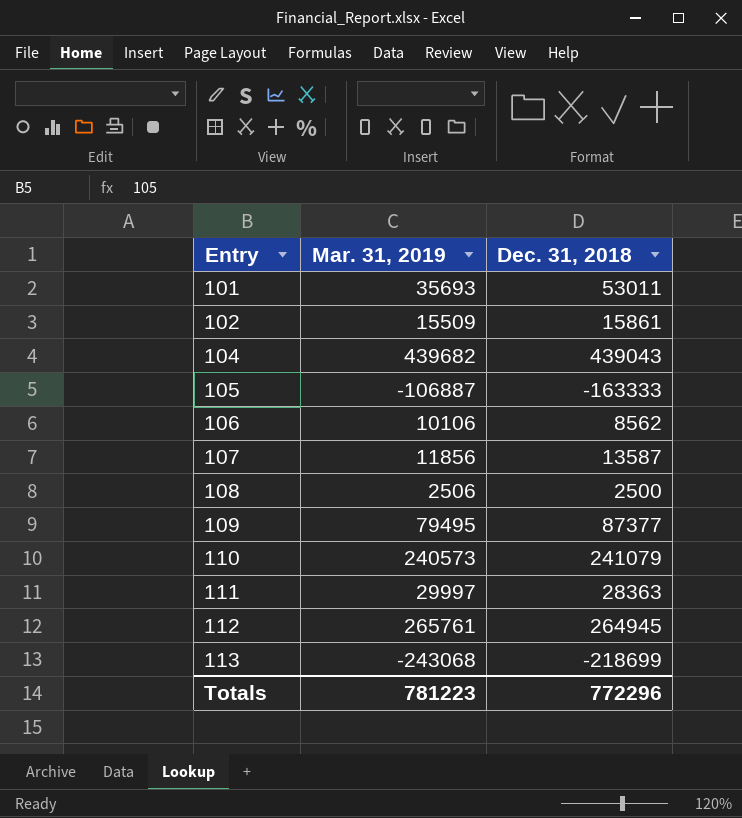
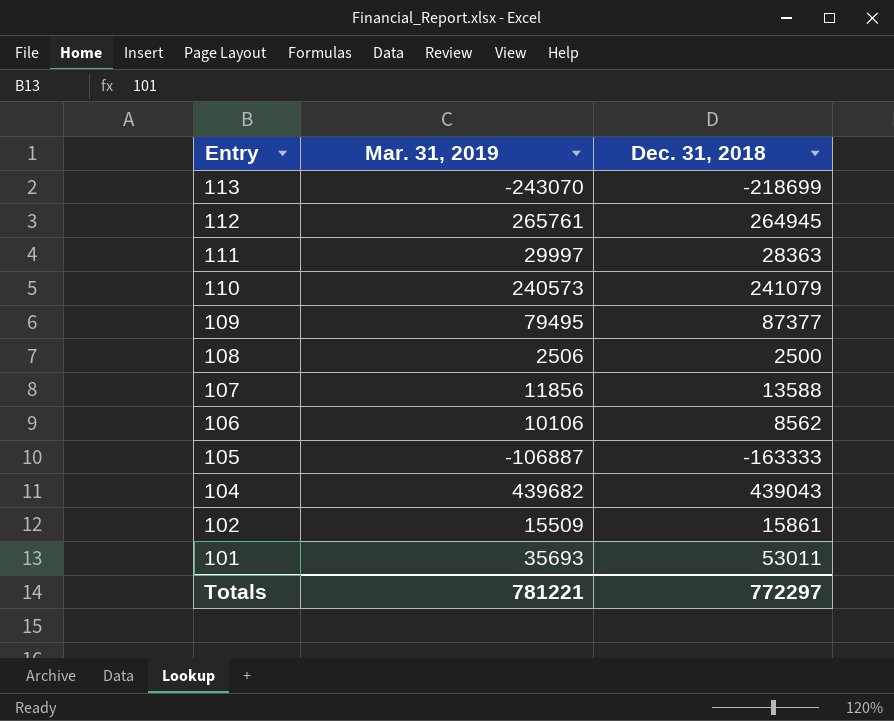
row order: Entry ascending -> Entry descending
113 | Mar. 31, 2019: -243068 -> -243070
107 | Dec. 31, 2018: 13587 -> 13588
Totals | Mar. 31, 2019: 781223 -> 781221
Totals | Dec. 31, 2018: 772296 -> 772297

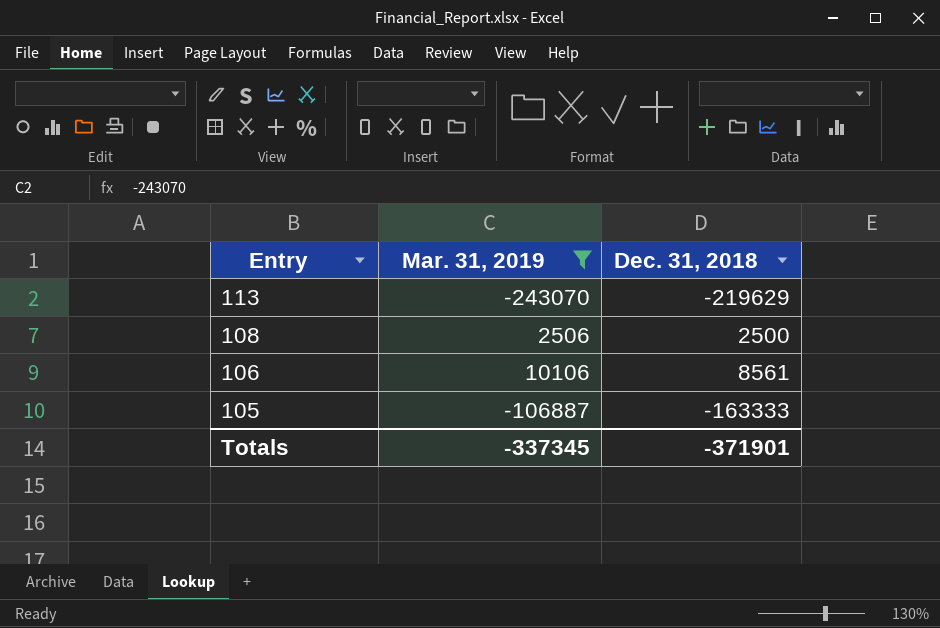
filter: none -> Mar. 31, 2019 <= 10106
113 | Dec. 31, 2018: -218699 -> -219629
106 | Dec. 31, 2018: 8562 -> 8561
Totals | Mar. 31, 2019: 781221 -> -337345
Totals | Dec. 31, 2018: 772297 -> -371901

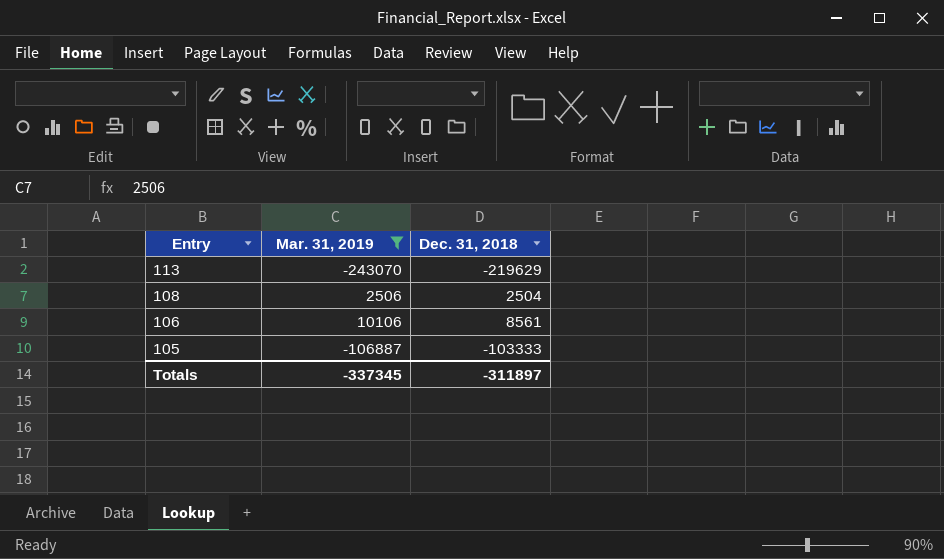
108 | Dec. 31, 2018: 2500 -> 2504
105 | Dec. 31, 2018: -163333 -> -103333
Totals | Dec. 31, 2018: -371901 -> -311897

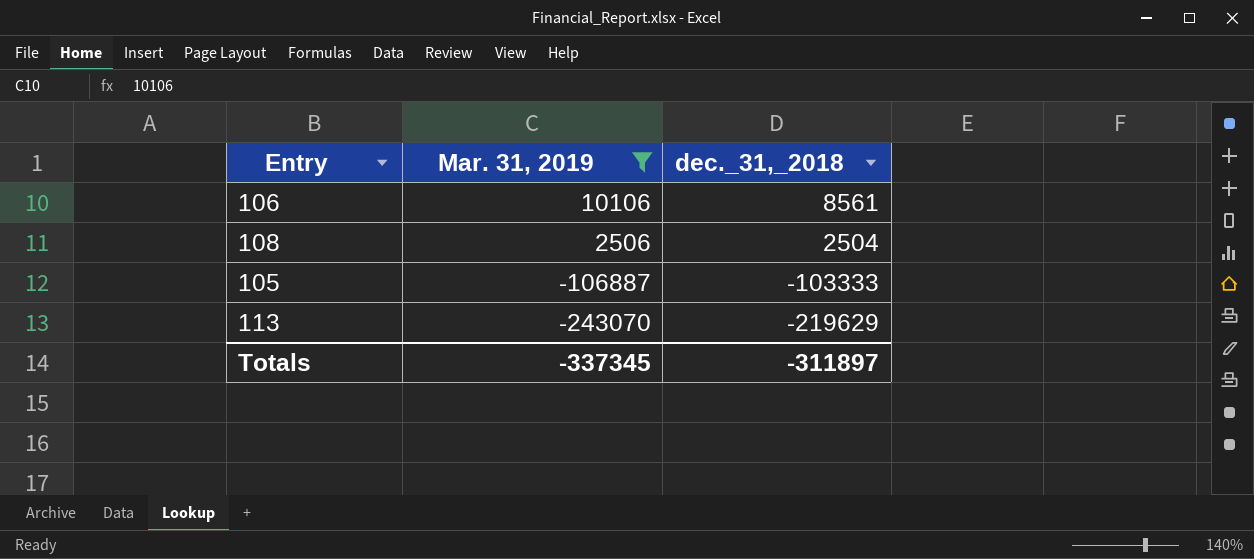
row order: Entry descending -> Mar. 31, 2019 descending
column name: Dec. 31, 2018 -> dec._31,_2018

